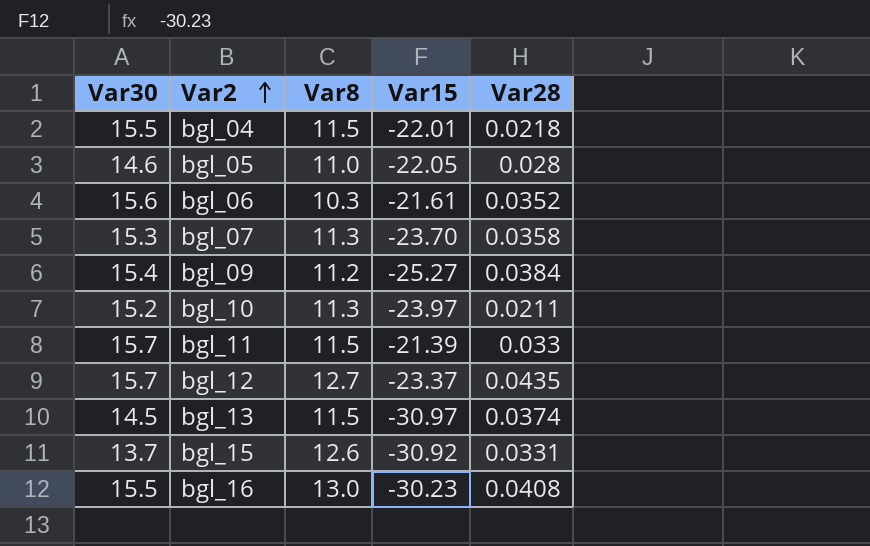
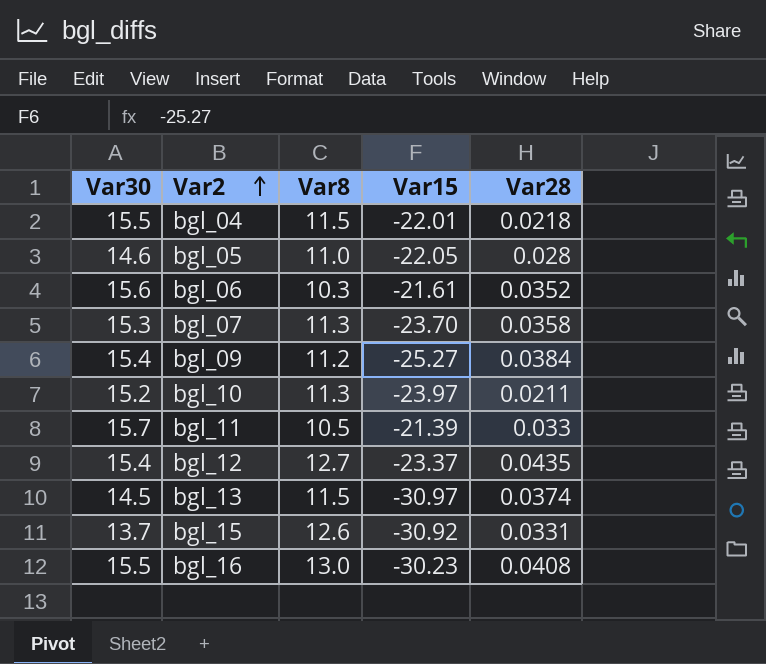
bgl_11 | Var8: 11.5 -> 10.5
bgl_12 | Var30: 15.7 -> 15.4

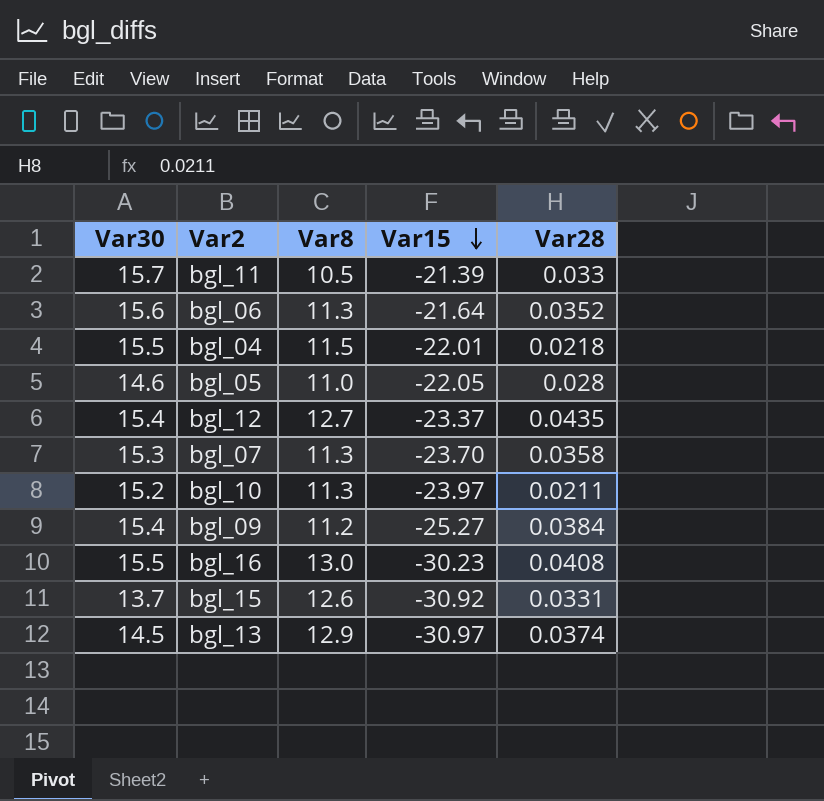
row order: Var2 ascending -> Var15 descending
bgl_06 | Var8: 10.3 -> 11.3
bgl_06 | Var15: -21.61 -> -21.64
bgl_13 | Var8: 11.5 -> 12.9

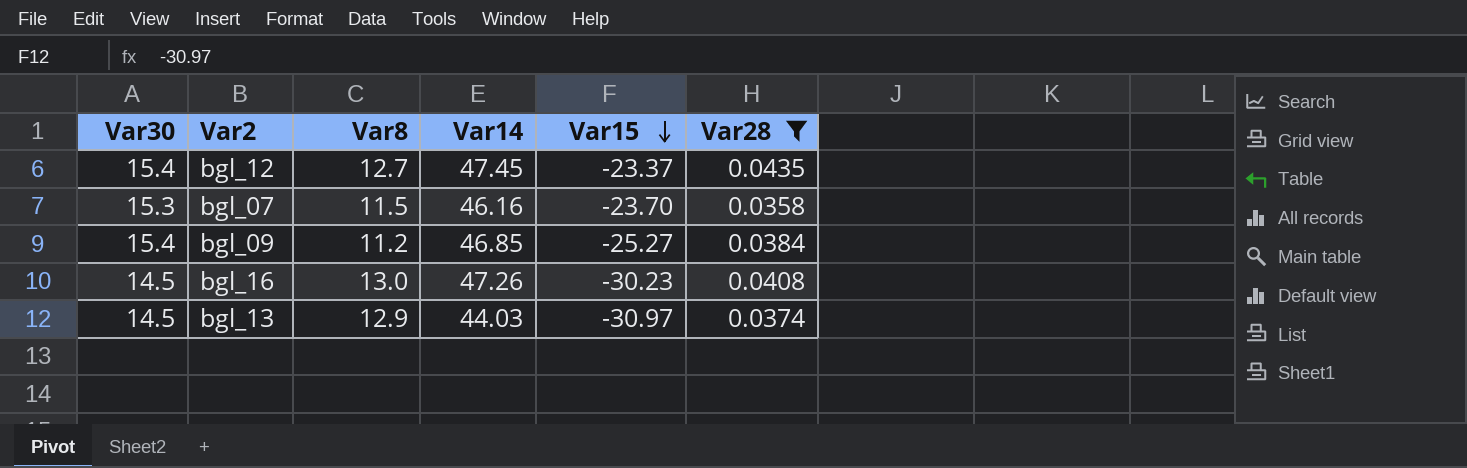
filter: none -> Var28 >= 0.0358
column Var14 | position: none -> 4
bgl_07 | Var8: 11.3 -> 11.5
bgl_16 | Var30: 15.5 -> 14.5

